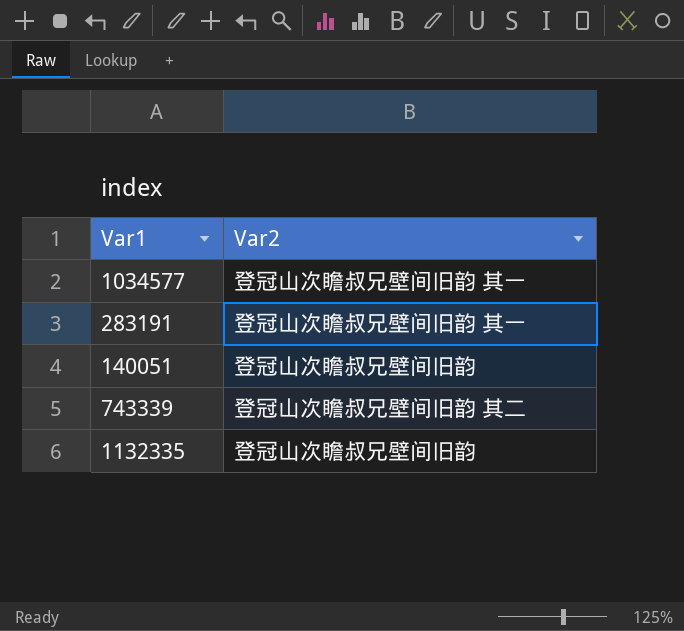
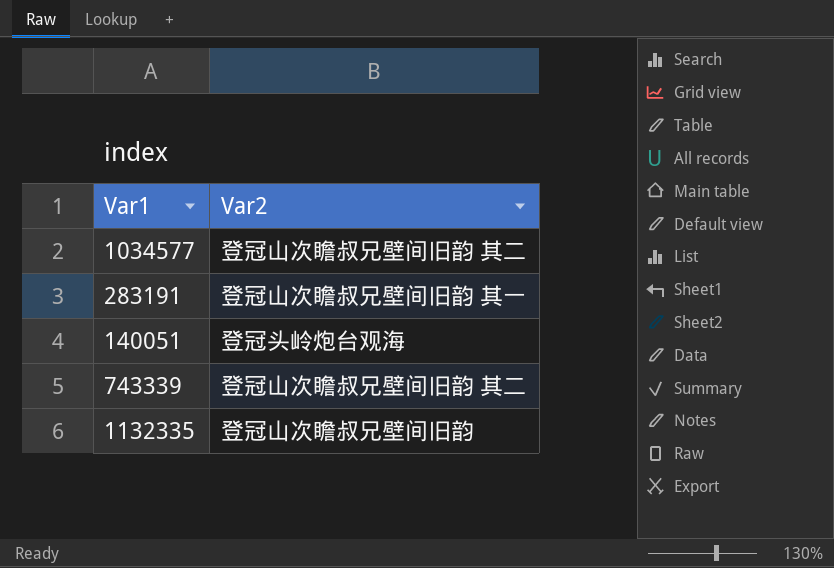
1034577 | Var2: 登冠山次瞻叔兄壁间旧韵 其一 -> 登冠山次瞻叔兄壁间旧韵 其二
140051 | Var2: 登冠山次瞻叔兄壁间旧韵 -> 登冠头岭炮台观海

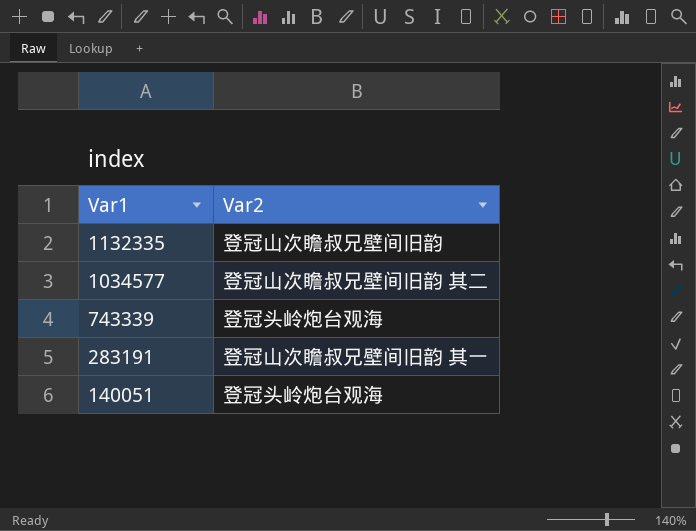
row order: none -> Var1 descending
743339 | Var2: 登冠山次瞻叔兄壁间旧韵 其二 -> 登冠头岭炮台观海

